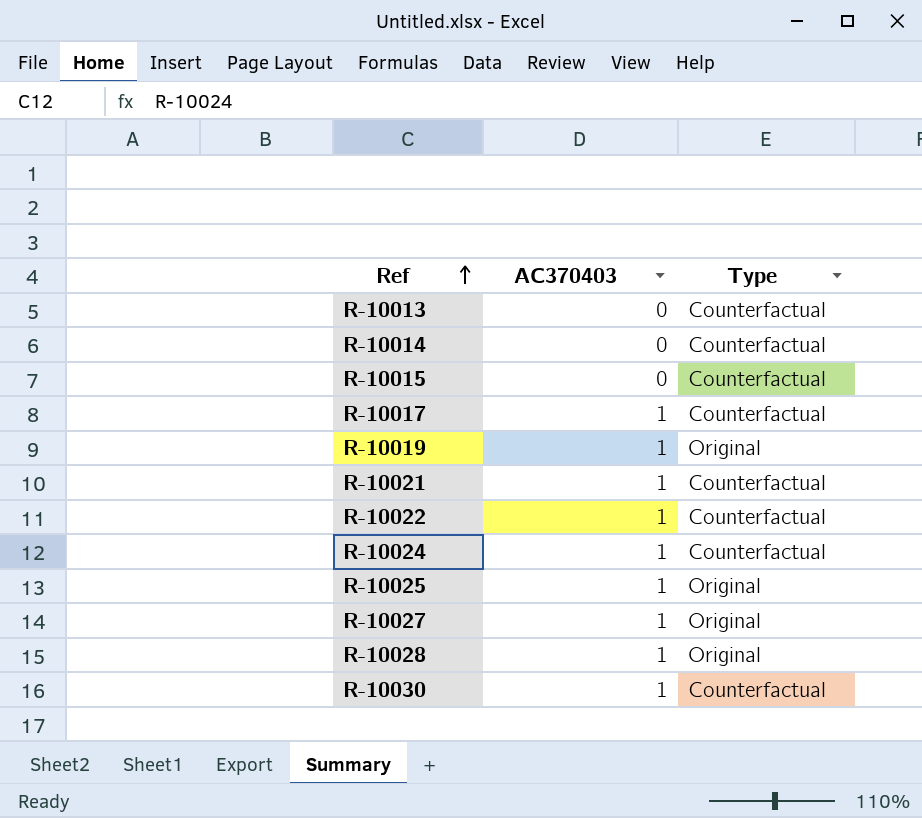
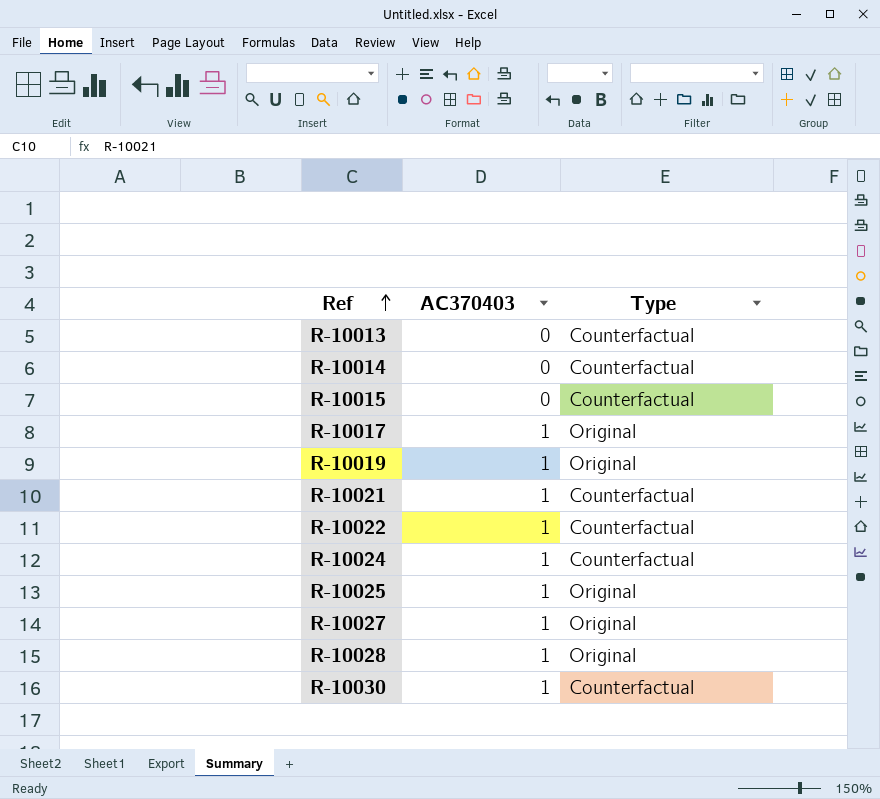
R-10017 | Type: Counterfactual -> Original

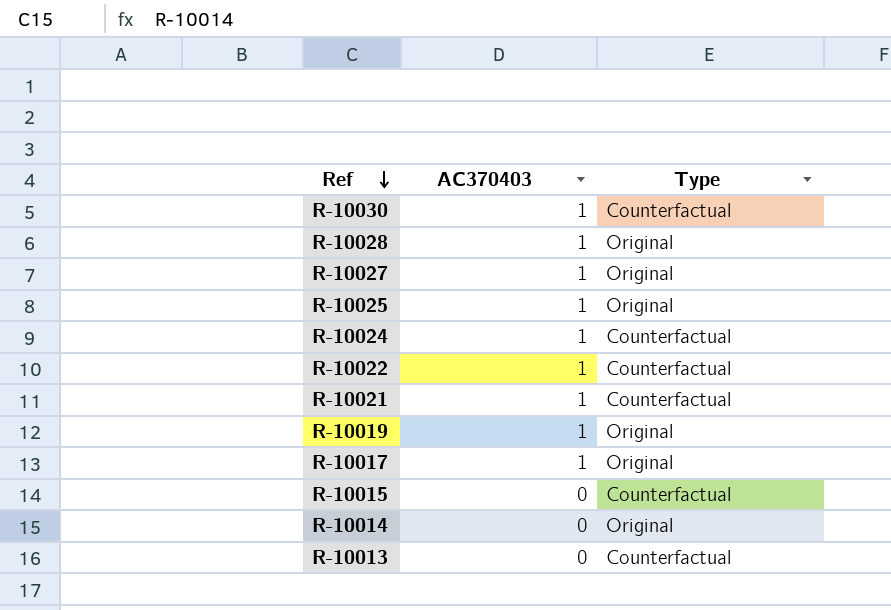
row order: Ref ascending -> Ref descending
R-10014 | Type: Counterfactual -> Original

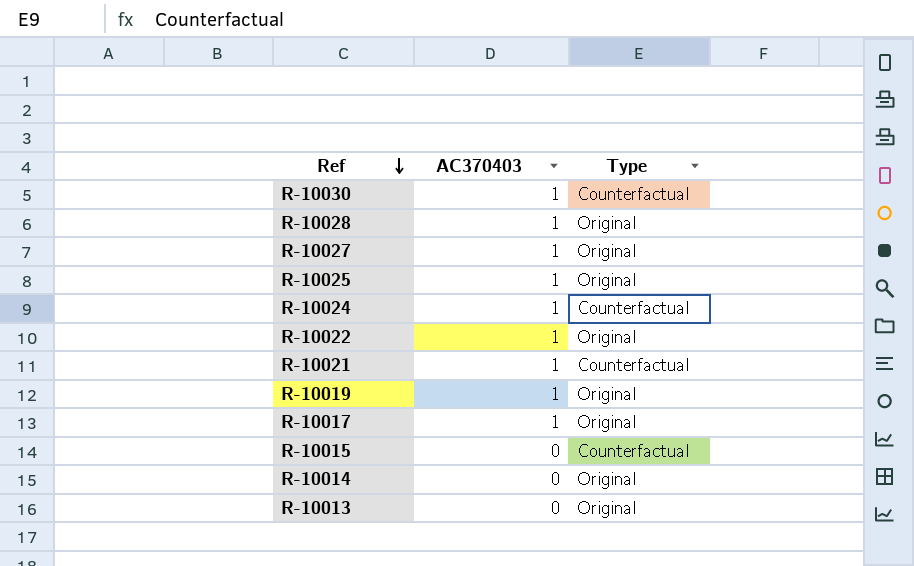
R-10022 | Type: Counterfactual -> Original
R-10013 | Type: Counterfactual -> Original

